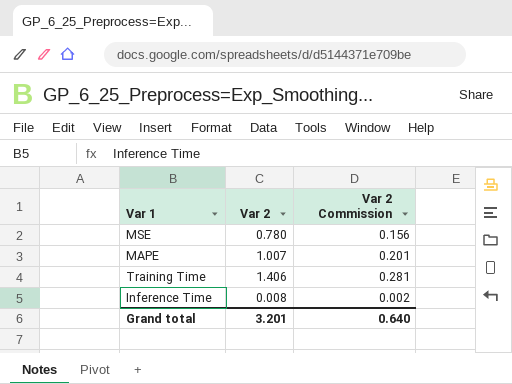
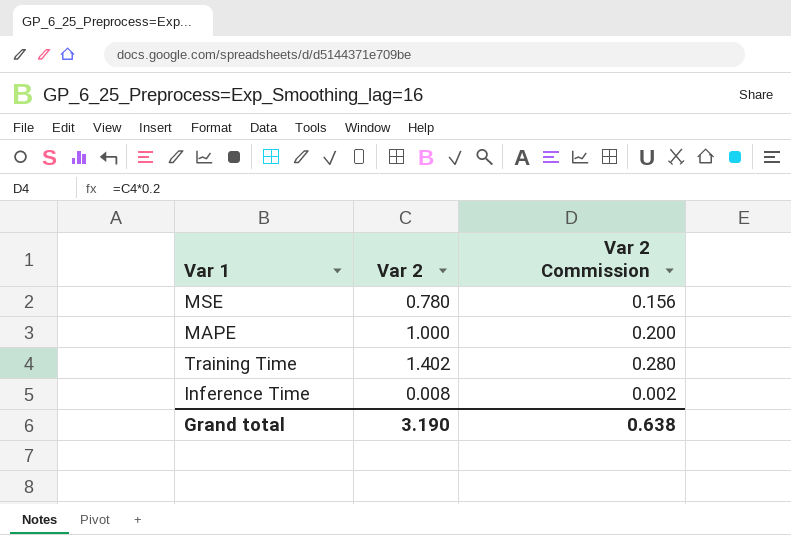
MAPE | Var 2: 1.007 -> 1.000
MAPE | Var 2 Commission: 0.201 -> 0.200
Training Time | Var 2: 1.406 -> 1.402
Training Time | Var 2 Commission: 0.281 -> 0.280
Grand total | Var 2: 3.201 -> 3.190
Grand total | Var 2 Commission: 0.640 -> 0.638

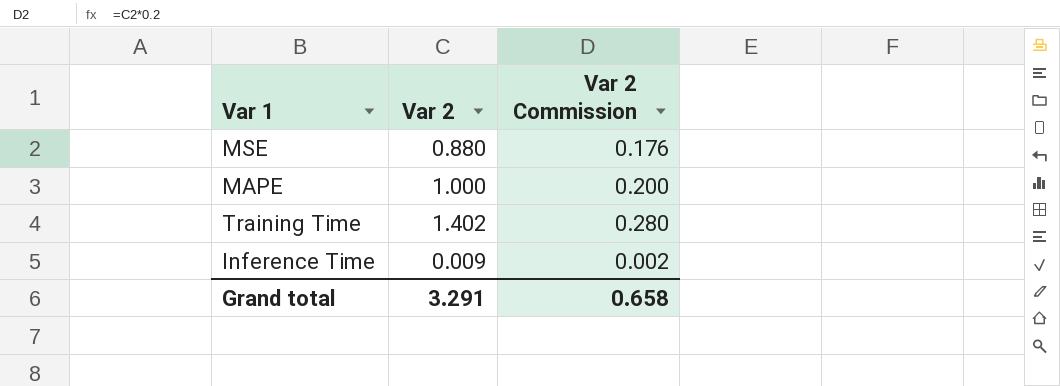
MSE | Var 2: 0.780 -> 0.880
MSE | Var 2 Commission: 0.156 -> 0.176
Inference Time | Var 2: 0.008 -> 0.009
Grand total | Var 2: 3.190 -> 3.291
Grand total | Var 2 Commission: 0.638 -> 0.658

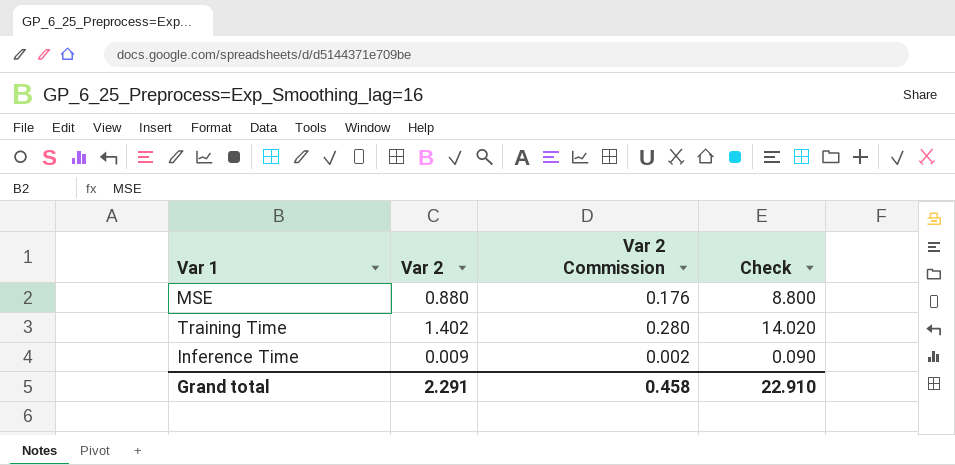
column Check | formula: none -> [Var 2] * 10
row MAPE: 1.000 | 0.200 -> none
Grand total | Var 2: 3.291 -> 2.291
Grand total | Var 2 Commission: 0.658 -> 0.458

